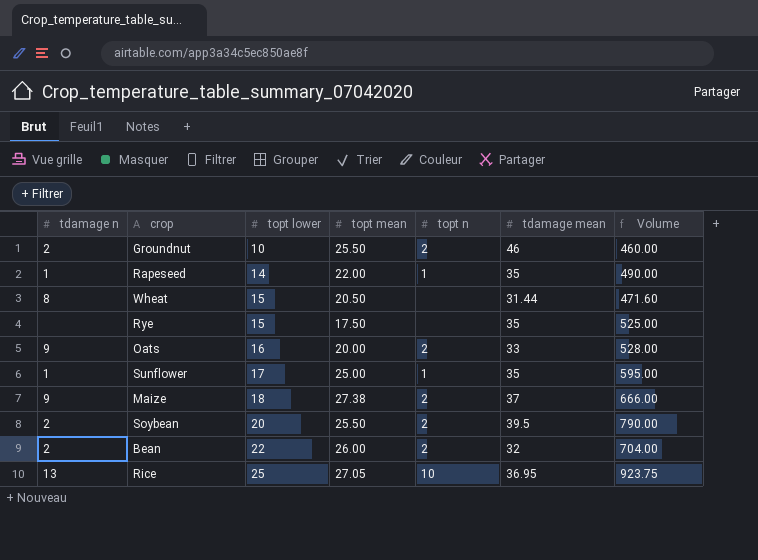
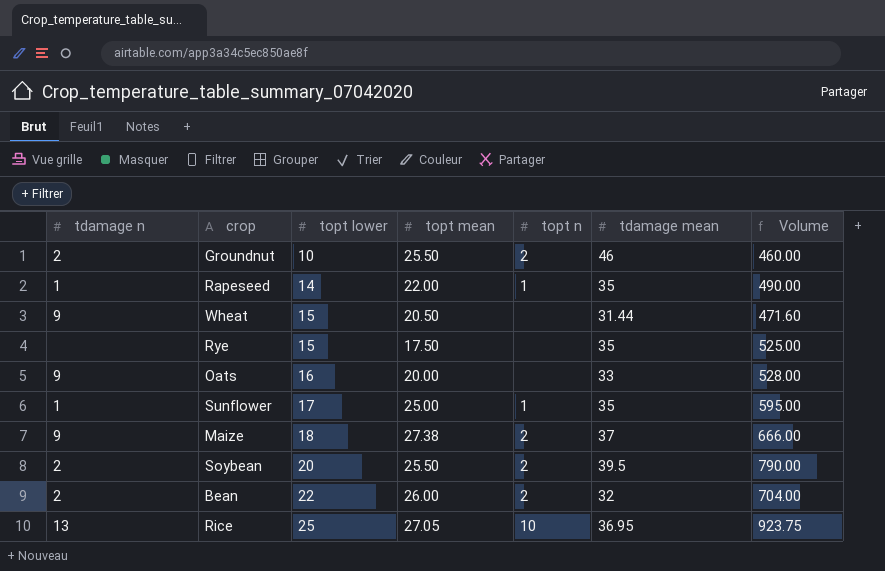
Wheat | tdamage n: 8 -> 9
Oats | topt n: 2 -> none

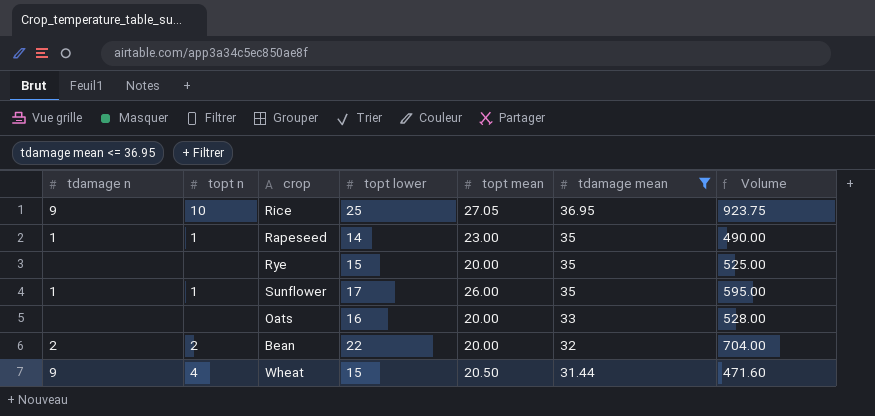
filter: none -> tdamage mean <= 36.95
row order: topt lower ascending -> tdamage mean descending
column topt n | position: 5 -> 2
Rice | tdamage n: 13 -> 9
Rapeseed | topt mean: 22.00 -> 23.00
Rye | topt mean: 17.50 -> 20.00
Sunflower | topt mean: 25.00 -> 26.00
Oats | tdamage n: 9 -> none
Bean | topt mean: 26.00 -> 20.00
Wheat | topt n: none -> 4

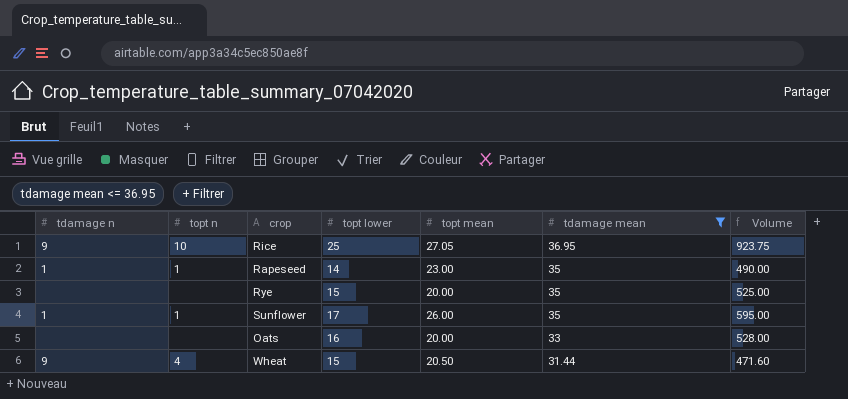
row Bean: 2 | 2 | 22 | 20.00 | 32 | 704.00 -> none

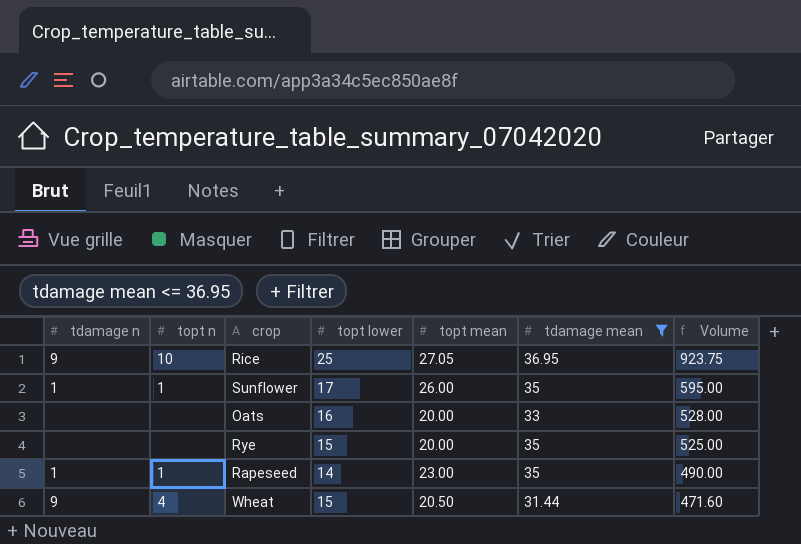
row order: tdamage mean descending -> Volume descending

